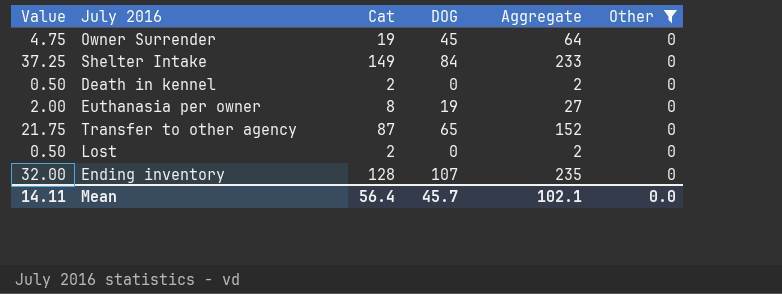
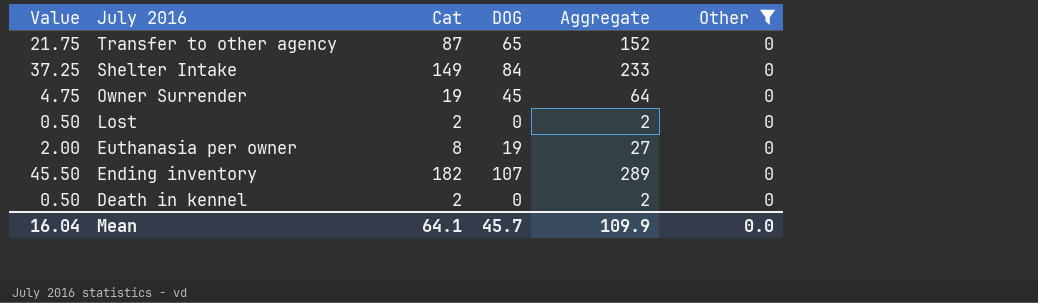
row order: none -> July 2016 descending
Ending inventory | Value: 32.00 -> 45.50
Ending inventory | Cat: 128 -> 182
Ending inventory | Aggregate: 235 -> 289
Mean | Value: 14.11 -> 16.04
Mean | Cat: 56.4 -> 64.1
Mean | Aggregate: 102.1 -> 109.9

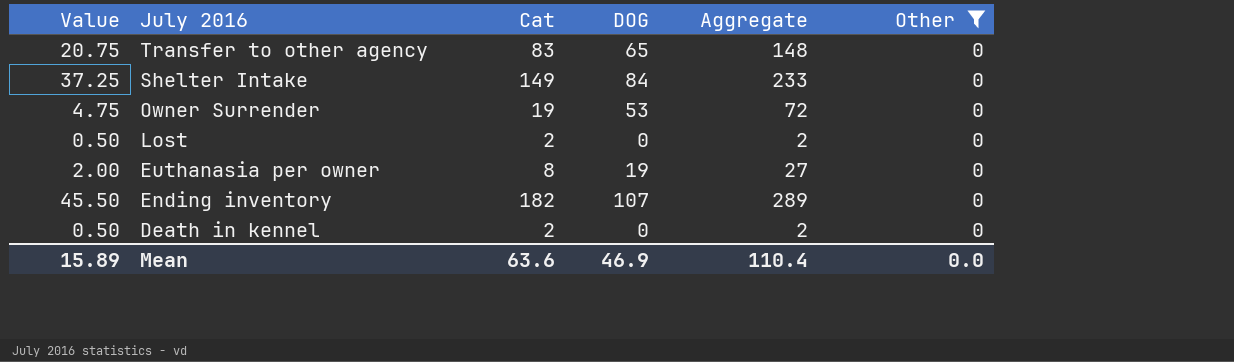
Transfer to other agency | Value: 21.75 -> 20.75
Transfer to other agency | Cat: 87 -> 83
Transfer to other agency | Aggregate: 152 -> 148
Owner Surrender | DOG: 45 -> 53
Owner Surrender | Aggregate: 64 -> 72
Mean | Value: 16.04 -> 15.89
Mean | Cat: 64.1 -> 63.6
Mean | DOG: 45.7 -> 46.9
Mean | Aggregate: 109.9 -> 110.4

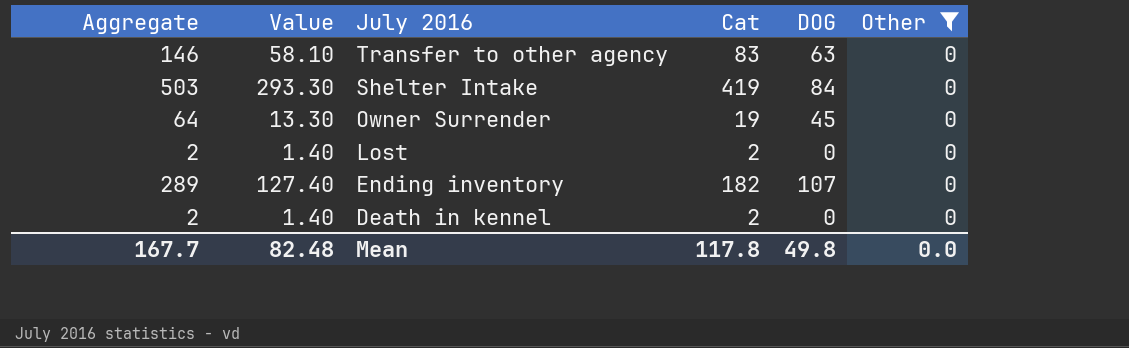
column Aggregate | position: 5 -> 1
column Value | formula: [Cat] * 0.25 -> [Cat] * 0.7
row Euthanasia per owner: 2.00 | 8 | 19 | 27 | 0 -> none
Transfer to other agency | Aggregate: 148 -> 146
Transfer to other agency | DOG: 65 -> 63
Shelter Intake | Aggregate: 233 -> 503
Shelter Intake | Cat: 149 -> 419
Owner Surrender | Aggregate: 72 -> 64
Owner Surrender | DOG: 53 -> 45
Mean | Aggregate: 110.4 -> 167.7
Mean | Value: 15.89 -> 82.48
Mean | Cat: 63.6 -> 117.8
Mean | DOG: 46.9 -> 49.8

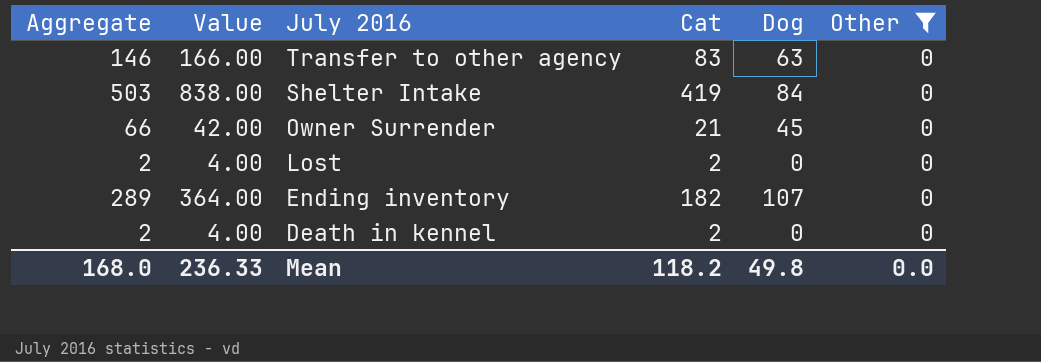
column Value | formula: [Cat] * 0.7 -> [Cat] * 2
column name: DOG -> Dog
Owner Surrender | Aggregate: 64 -> 66
Owner Surrender | Cat: 19 -> 21
Mean | Aggregate: 167.7 -> 168.0
Mean | Value: 82.48 -> 236.33
Mean | Cat: 117.8 -> 118.2

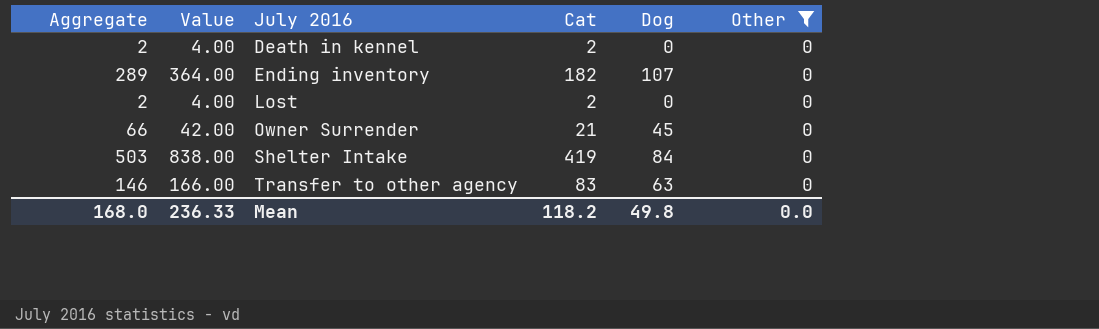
row order: July 2016 descending -> July 2016 ascending

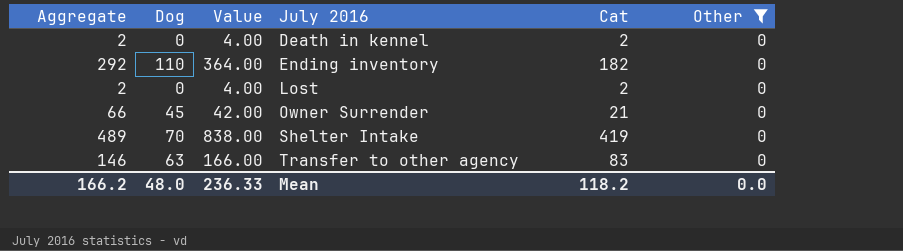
column Dog | position: 5 -> 2
Ending inventory | Aggregate: 289 -> 292
Ending inventory | Dog: 107 -> 110
Shelter Intake | Aggregate: 503 -> 489
Shelter Intake | Dog: 84 -> 70
Mean | Aggregate: 168.0 -> 166.2
Mean | Dog: 49.8 -> 48.0

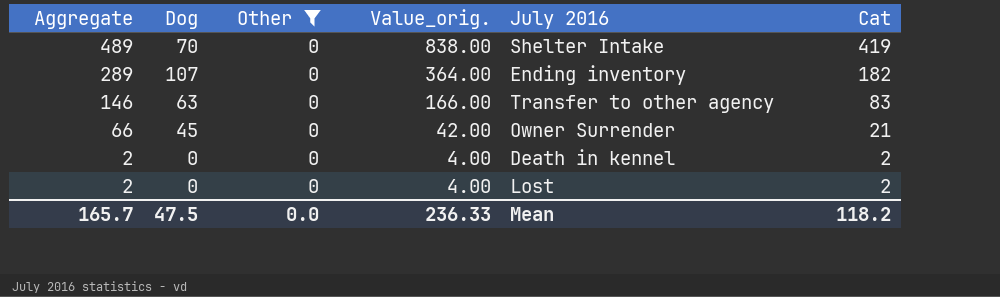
row order: July 2016 ascending -> Aggregate descending
column Other | position: 6 -> 3
column name: Value -> Value_orig.
Ending inventory | Aggregate: 292 -> 289
Ending inventory | Dog: 110 -> 107
Mean | Aggregate: 166.2 -> 165.7
Mean | Dog: 48.0 -> 47.5

